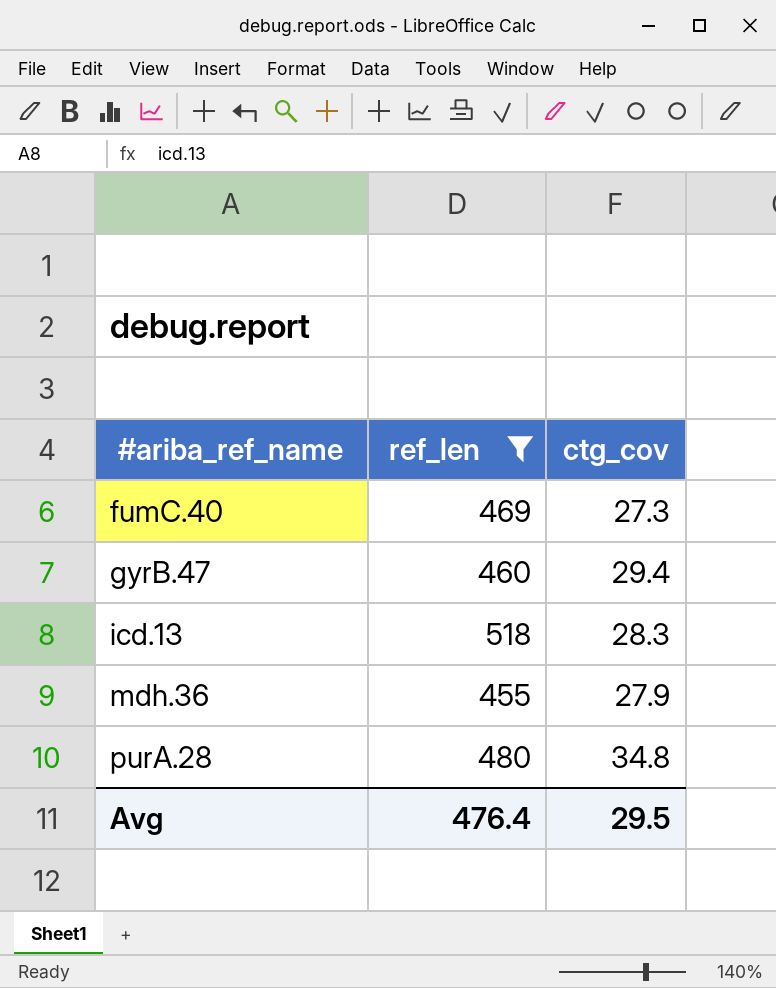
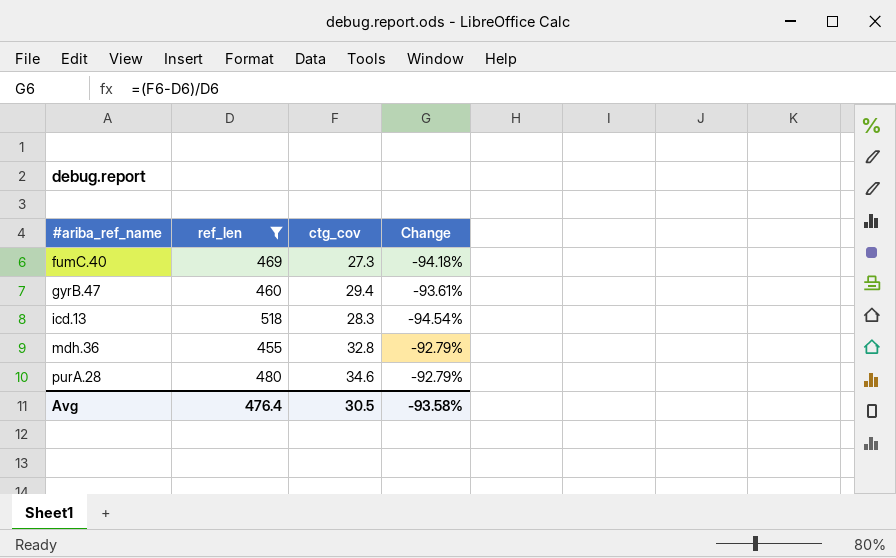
column Change | formula: none -> ([ctg_cov] - [ref_len]) / [ref_len]
mdh.36 | ctg_cov: 27.9 -> 32.8
purA.28 | ctg_cov: 34.8 -> 34.6
Avg | ctg_cov: 29.5 -> 30.5

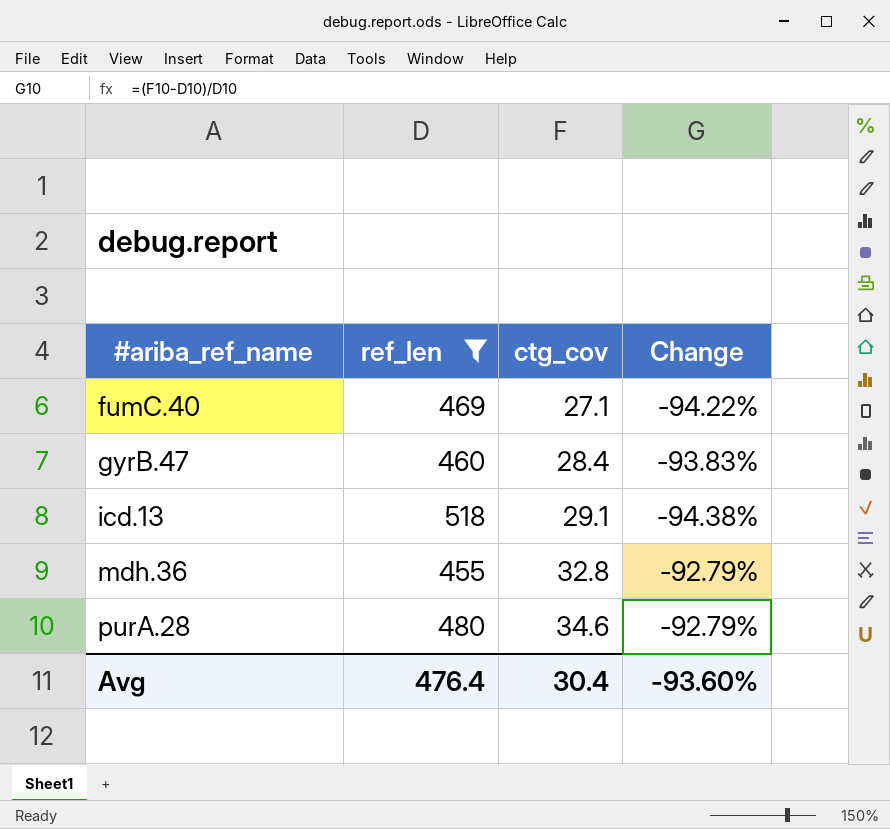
fumC.40 | ctg_cov: 27.3 -> 27.1
fumC.40 | Change: -94.18% -> -94.22%
gyrB.47 | ctg_cov: 29.4 -> 28.4
gyrB.47 | Change: -93.61% -> -93.83%
icd.13 | ctg_cov: 28.3 -> 29.1
icd.13 | Change: -94.54% -> -94.38%
Avg | ctg_cov: 30.5 -> 30.4
Avg | Change: -93.58% -> -93.60%

